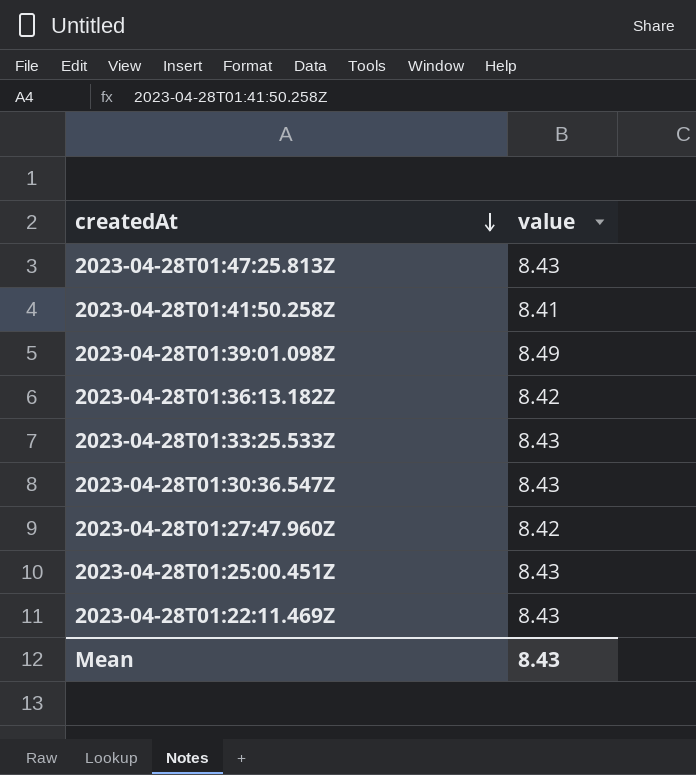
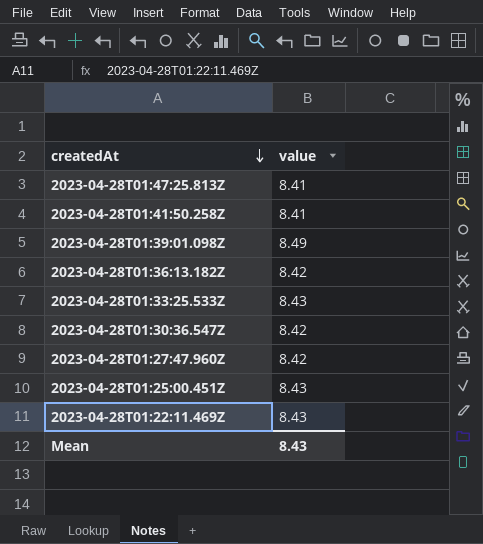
2023-04-28T01:47:25.813Z | value: 8.43 -> 8.41
2023-04-28T01:30:36.547Z | value: 8.43 -> 8.42

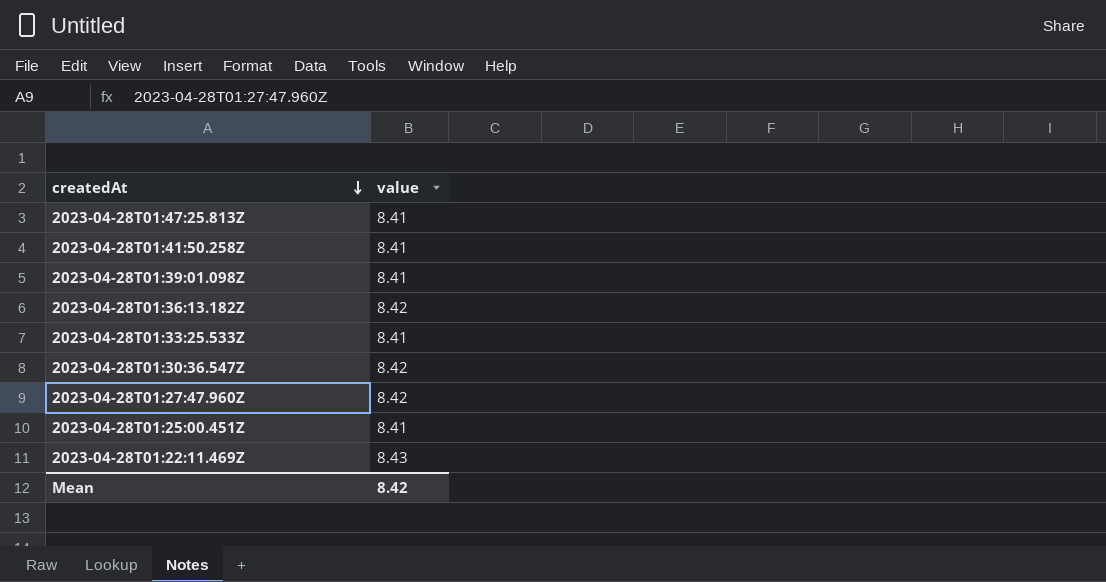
2023-04-28T01:39:01.098Z | value: 8.49 -> 8.41
2023-04-28T01:33:25.533Z | value: 8.43 -> 8.41
2023-04-28T01:25:00.451Z | value: 8.43 -> 8.41
Mean | value: 8.43 -> 8.42

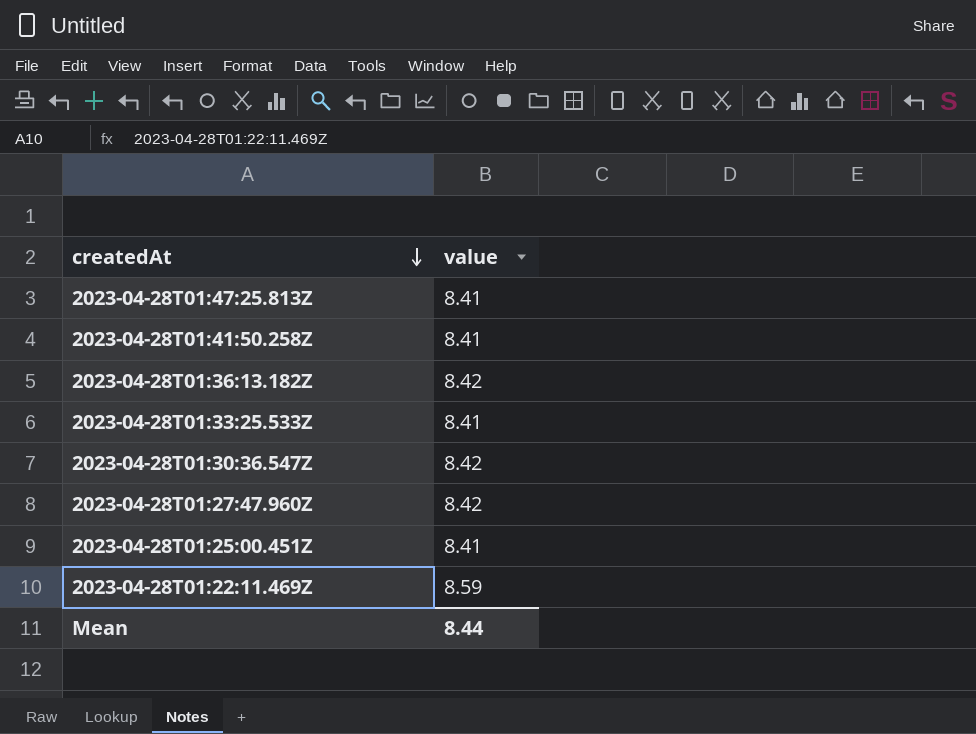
row 2023-04-28T01:39:01.098Z: 8.41 -> none
2023-04-28T01:22:11.469Z | value: 8.43 -> 8.59
Mean | value: 8.42 -> 8.44

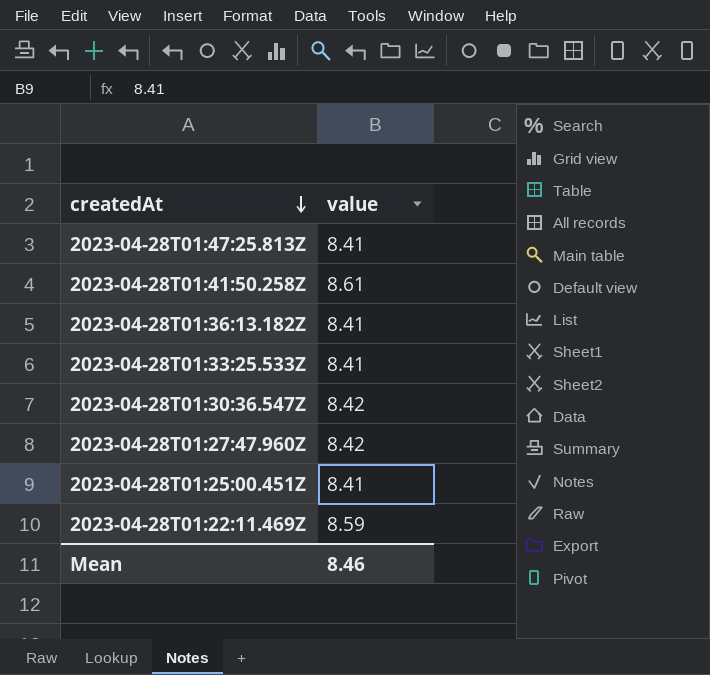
2023-04-28T01:41:50.258Z | value: 8.41 -> 8.61
2023-04-28T01:36:13.182Z | value: 8.42 -> 8.41
Mean | value: 8.44 -> 8.46

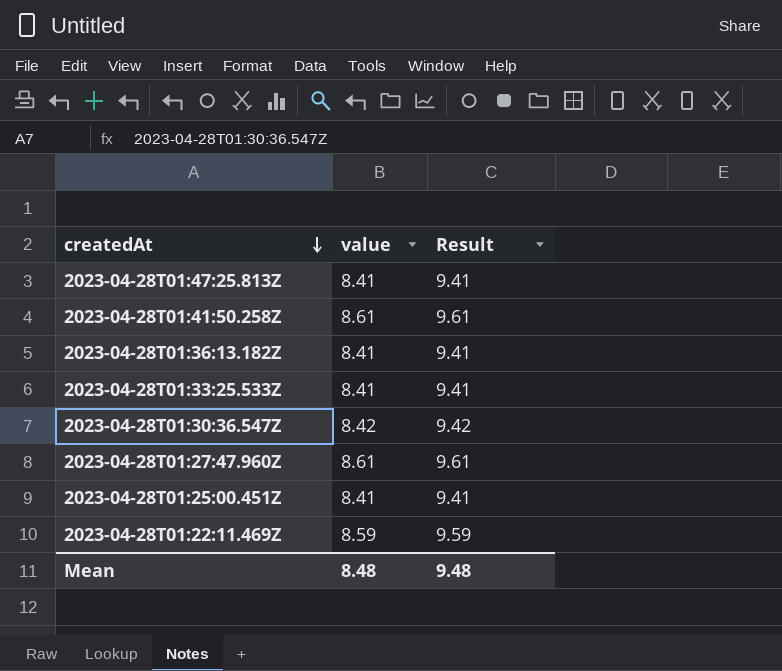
column Result | formula: none -> [value] + 1
2023-04-28T01:27:47.960Z | value: 8.42 -> 8.61
Mean | value: 8.46 -> 8.48

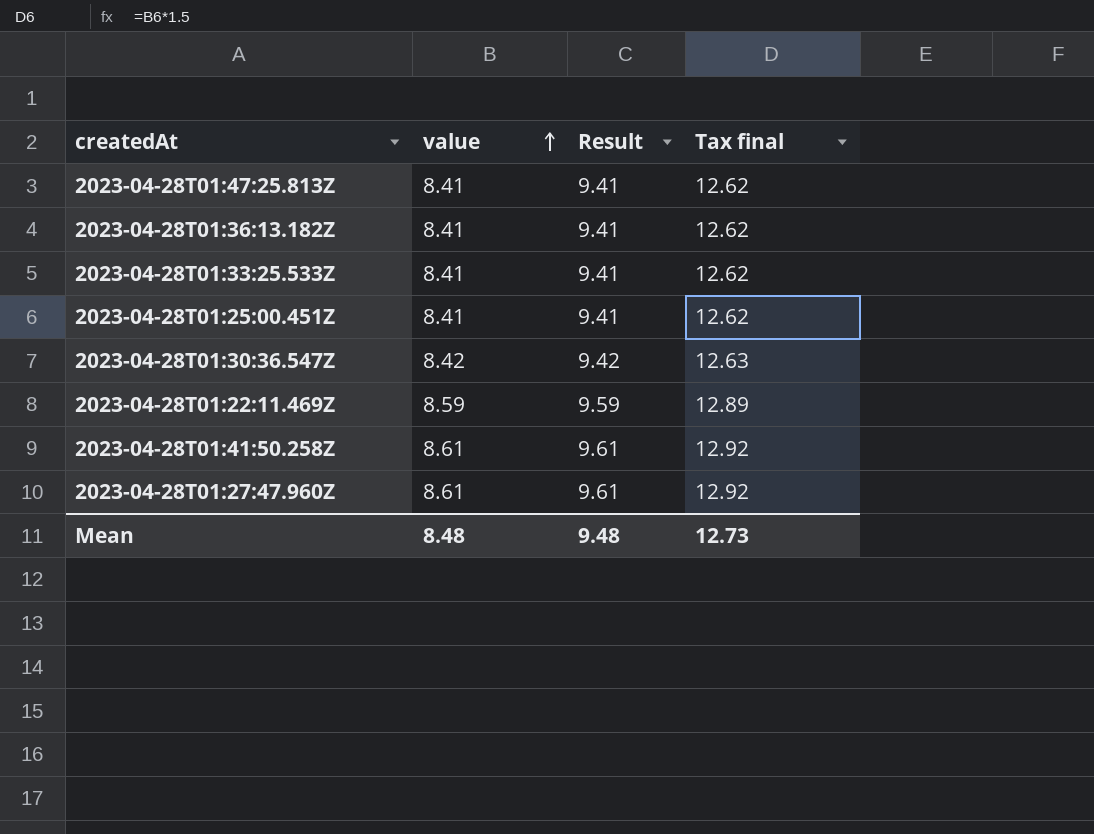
row order: createdAt descending -> value ascending
column Tax final | formula: none -> [value] * 1.5

